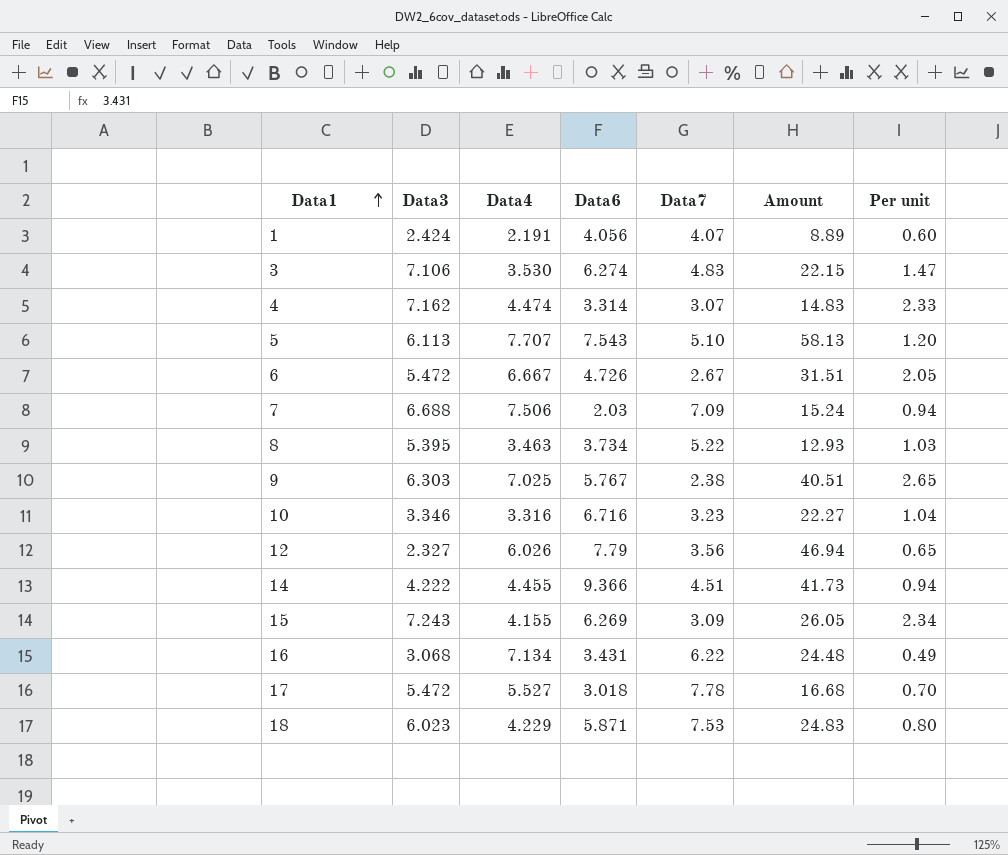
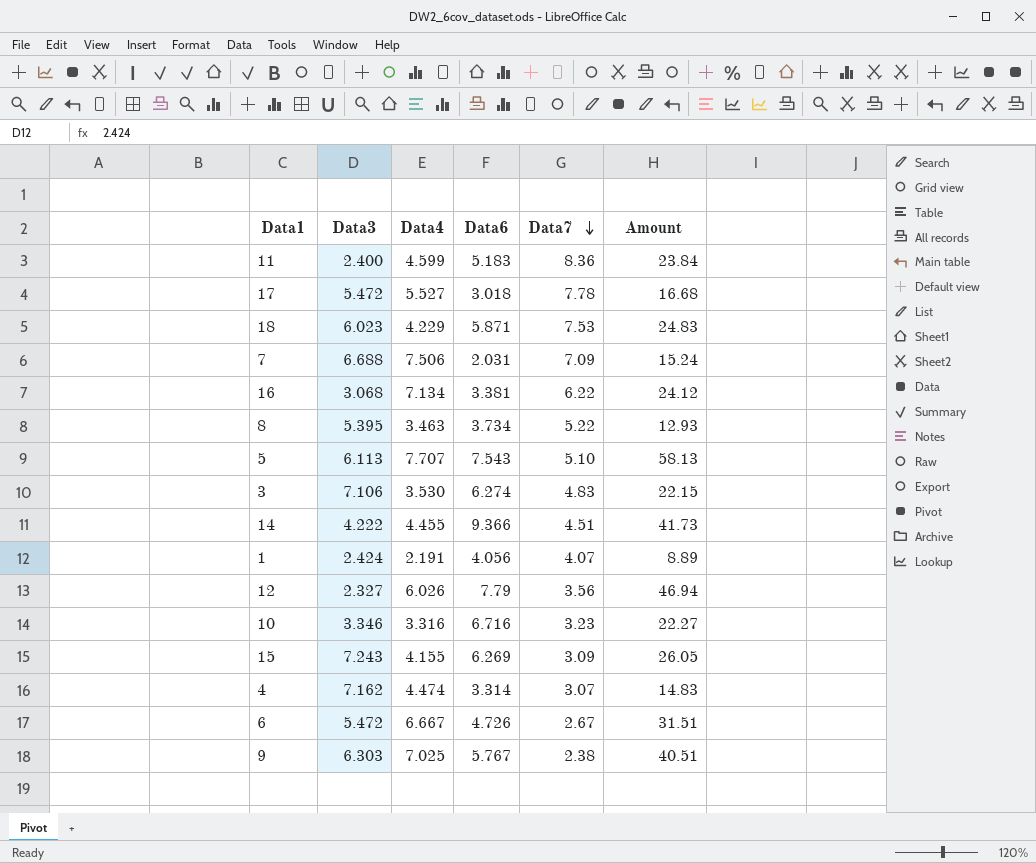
row order: Data1 ascending -> Data7 descending
column Per unit | formula: [Data3] / [Data7] -> none
row 11: none -> 2.400 | 4.599 | 5.183 | 8.36 | 23.84
7 | Data6: 2.03 -> 2.031
16 | Data6: 3.431 -> 3.381
16 | Amount: 24.48 -> 24.12

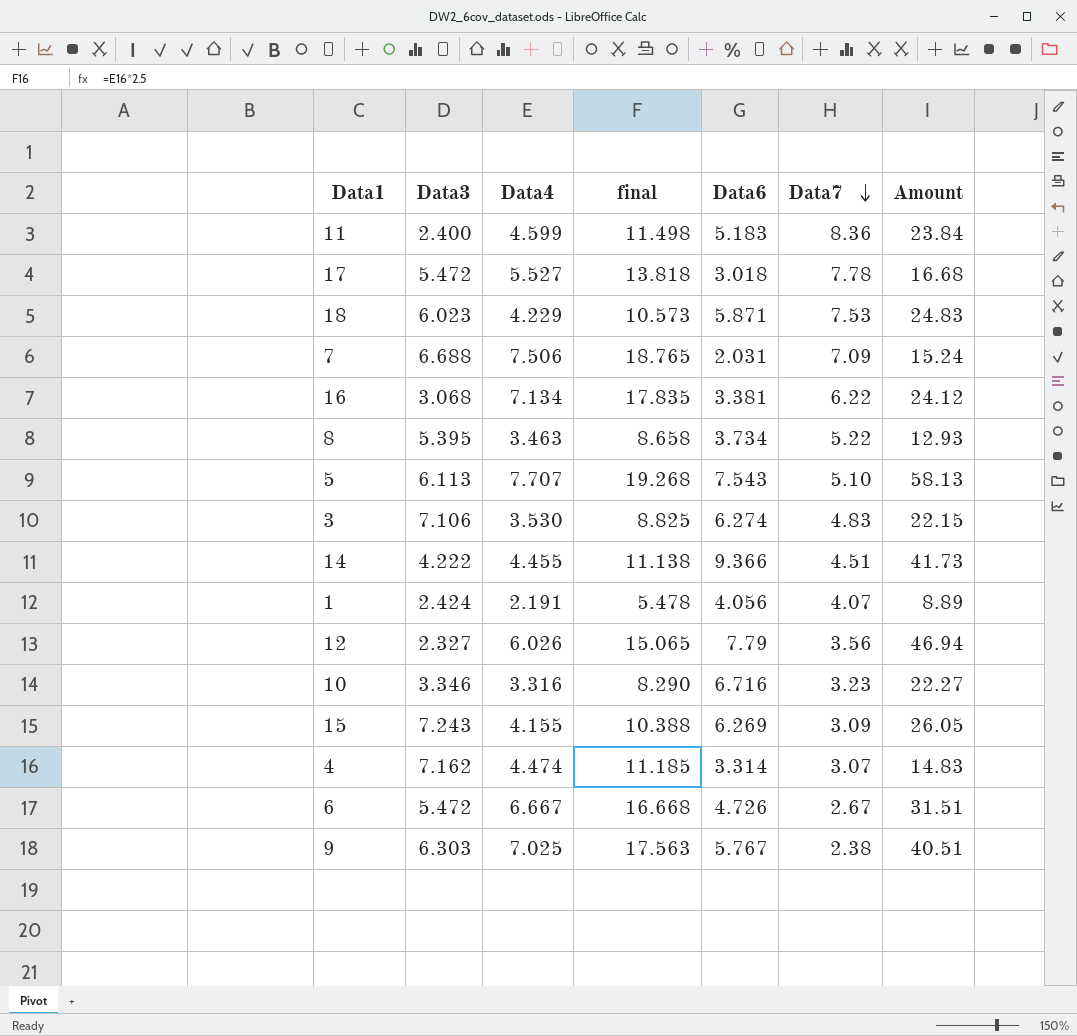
column final | formula: none -> [Data4] * 2.5

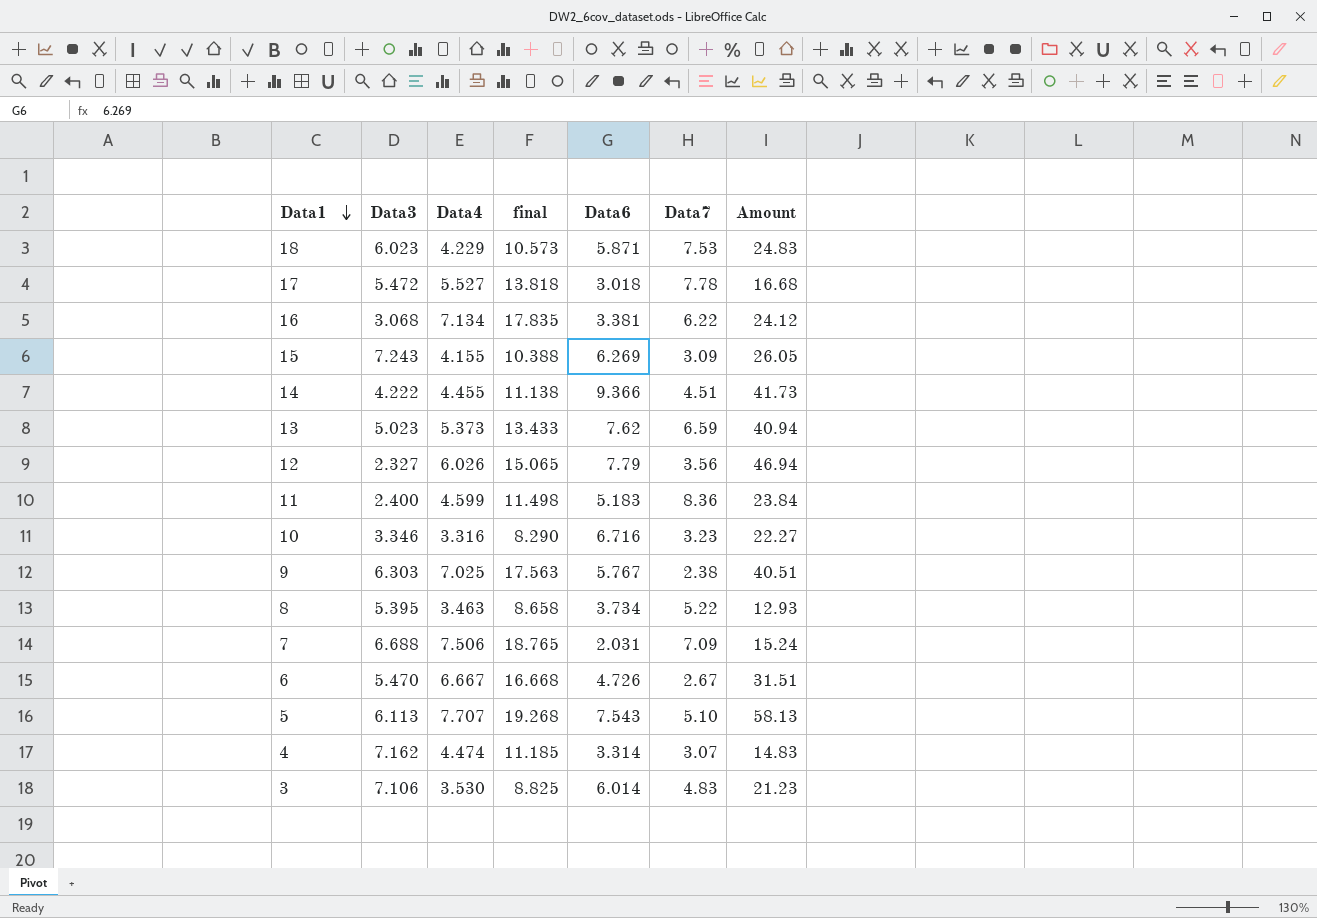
row order: Data7 descending -> Data1 descending
row 1: 2.424 | 2.191 | 5.478 | 4.056 | 4.07 | 8.89 -> none
row 13: none -> 5.023 | 5.373 | 13.433 | 7.62 | 6.59 | 40.94
6 | Data3: 5.472 -> 5.470
3 | Data6: 6.274 -> 6.014
3 | Amount: 22.15 -> 21.23

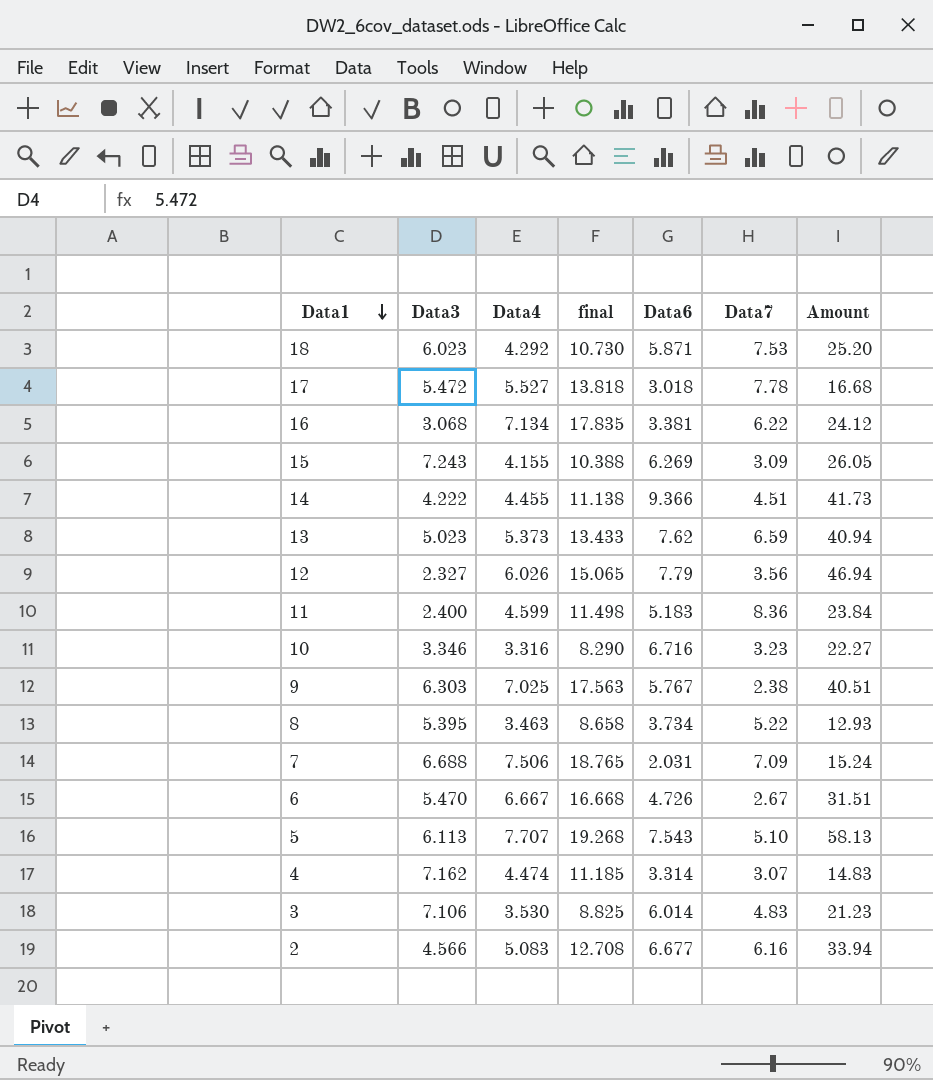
18 | Data4: 4.229 -> 4.292
18 | final: 10.573 -> 10.730
18 | Amount: 24.83 -> 25.20
row 2: none -> 4.566 | 5.083 | 12.708 | 6.677 | 6.16 | 33.94

